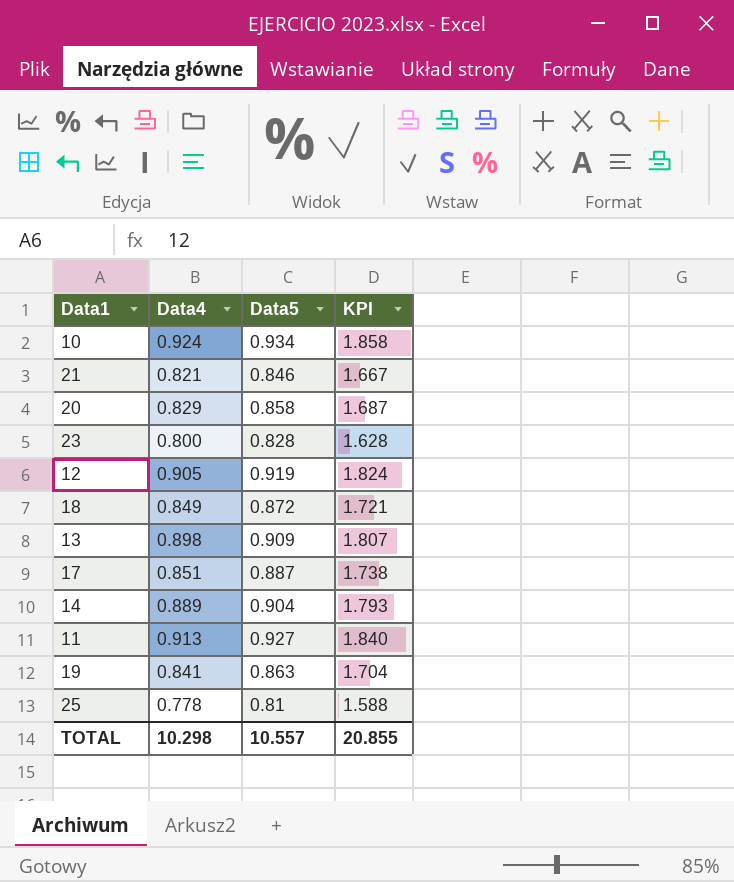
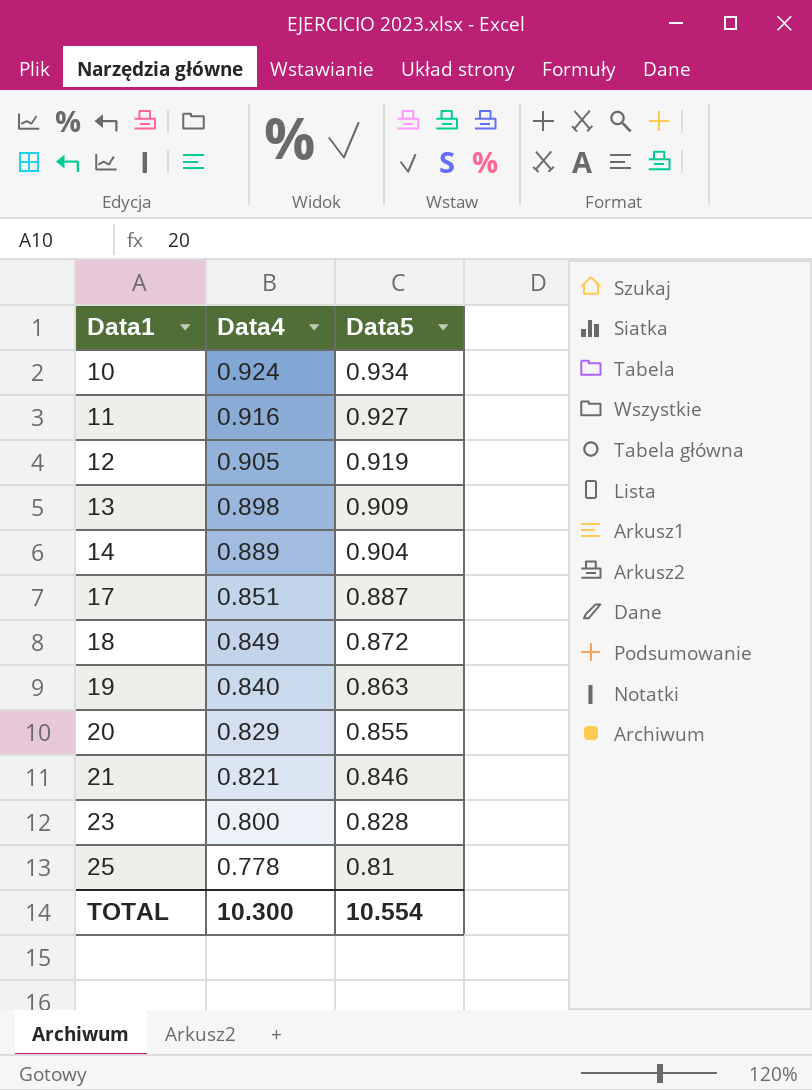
row order: none -> Data1 ascending
column KPI | formula: [Data4] + [Data5] -> none
11 | Data4: 0.913 -> 0.916
19 | Data4: 0.841 -> 0.840
20 | Data5: 0.858 -> 0.855
TOTAL | Data4: 10.298 -> 10.300
TOTAL | Data5: 10.557 -> 10.554

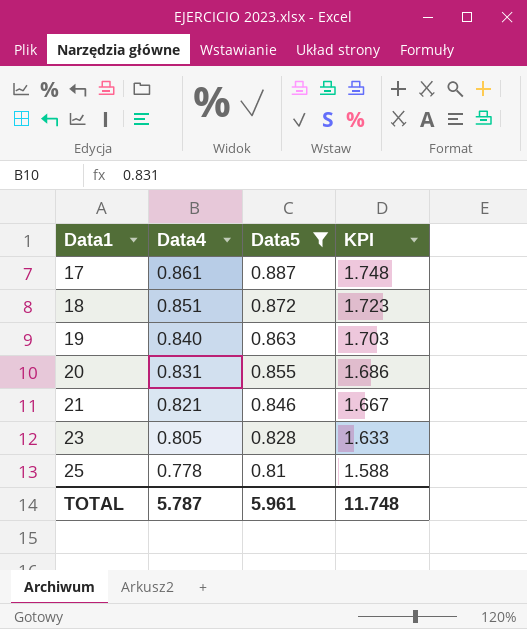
filter: none -> Data5 <= 0.887
column KPI | formula: none -> [Data4] + [Data5]
17 | Data4: 0.851 -> 0.861
18 | Data4: 0.849 -> 0.851
20 | Data4: 0.829 -> 0.831
23 | Data4: 0.800 -> 0.805
TOTAL | Data4: 10.300 -> 5.787
TOTAL | Data5: 10.554 -> 5.961

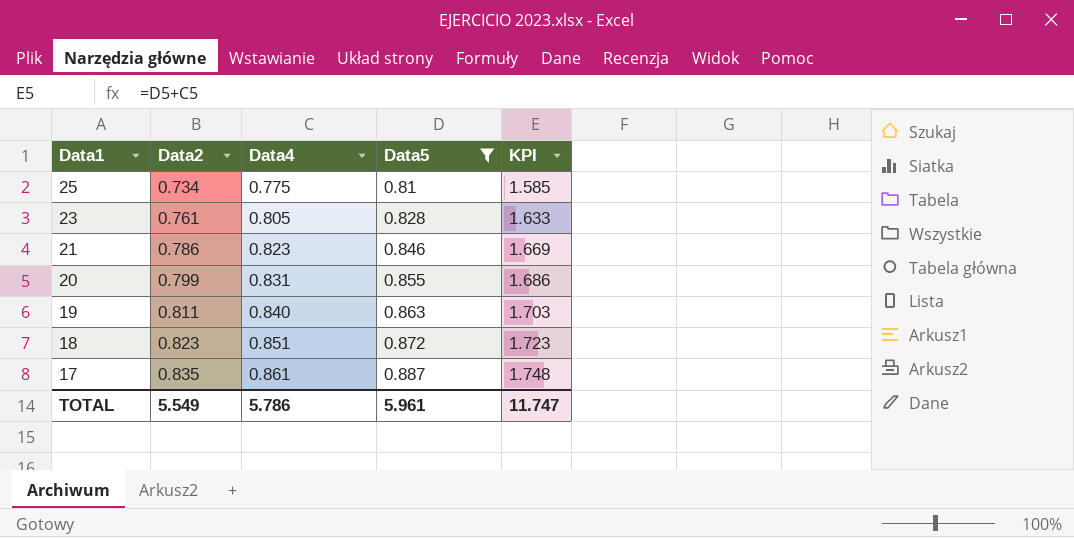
row order: Data1 ascending -> Data1 descending
column Data2 | position: none -> 2
25 | Data4: 0.778 -> 0.775
25 | KPI: 1.588 -> 1.585
21 | Data4: 0.821 -> 0.823
21 | KPI: 1.667 -> 1.669
TOTAL | Data4: 5.787 -> 5.786
TOTAL | KPI: 11.748 -> 11.747

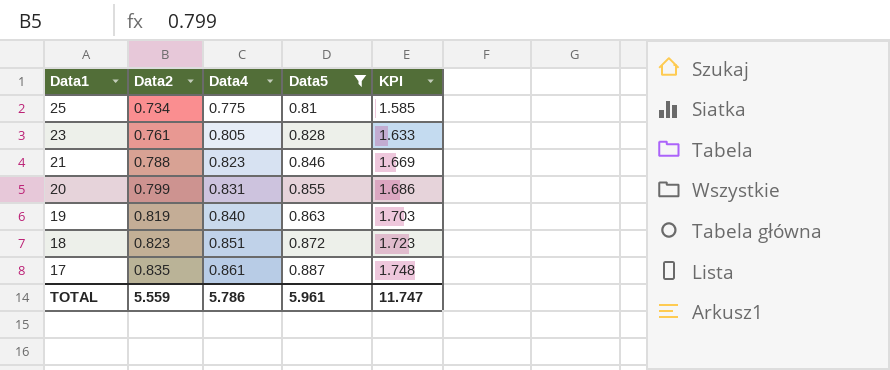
21 | Data2: 0.786 -> 0.788
19 | Data2: 0.811 -> 0.819
TOTAL | Data2: 5.549 -> 5.559

